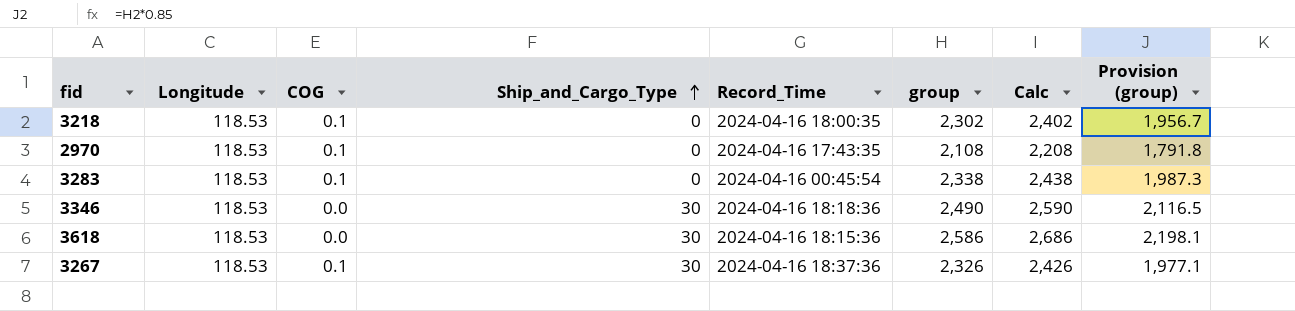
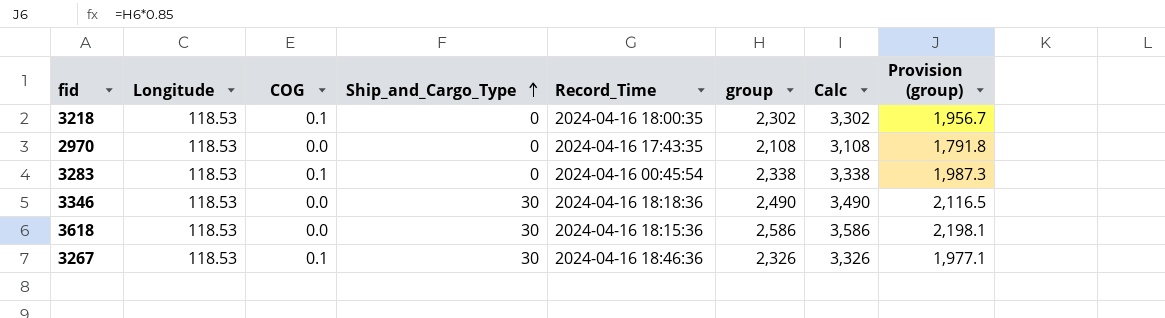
column Calc | formula: [group] + 100 -> [group] + 1000
2970 | COG: 0.1 -> 0.0
3267 | Record_Time: 2024-04-16 18:37:36 -> 2024-04-16 18:46:36

